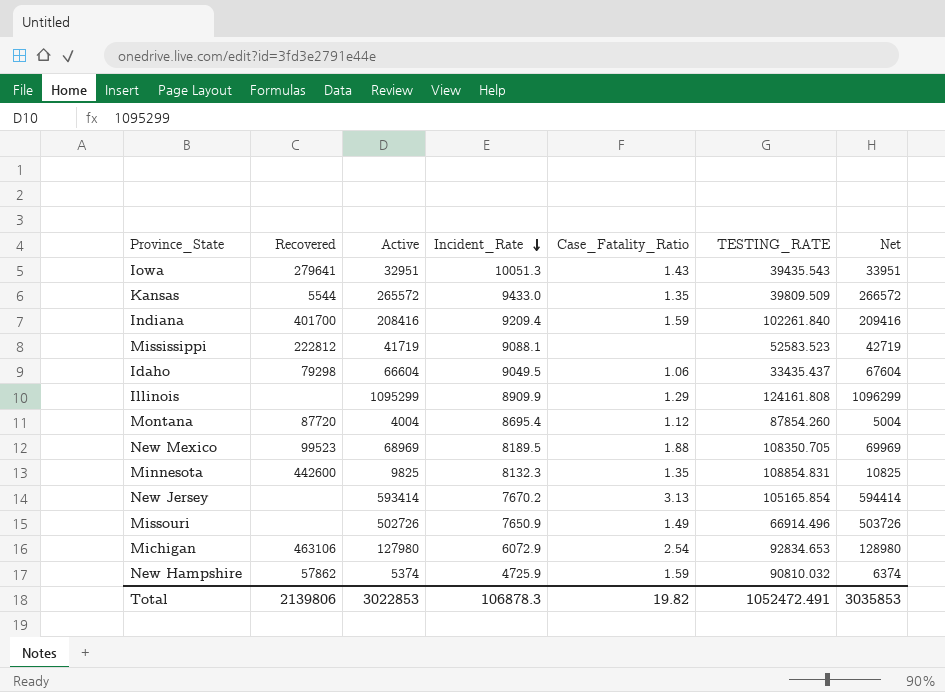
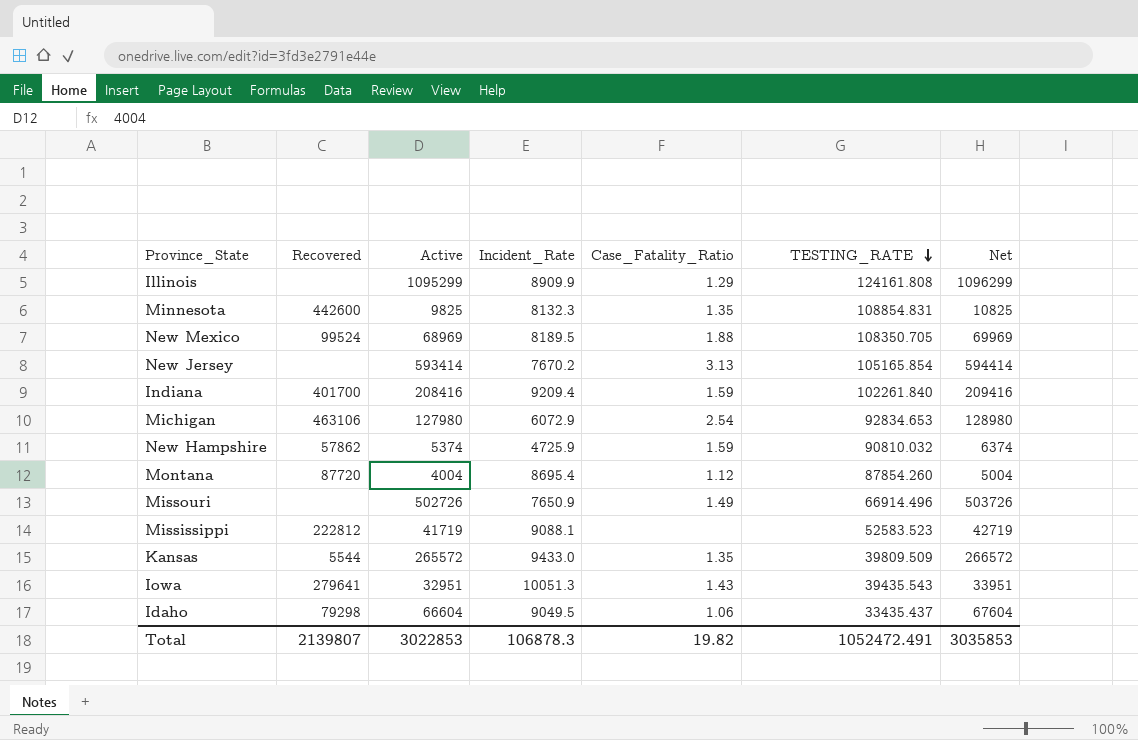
row order: Incident_Rate descending -> TESTING_RATE descending
New Mexico | Recovered: 99523 -> 99524
Total | Recovered: 2139806 -> 2139807

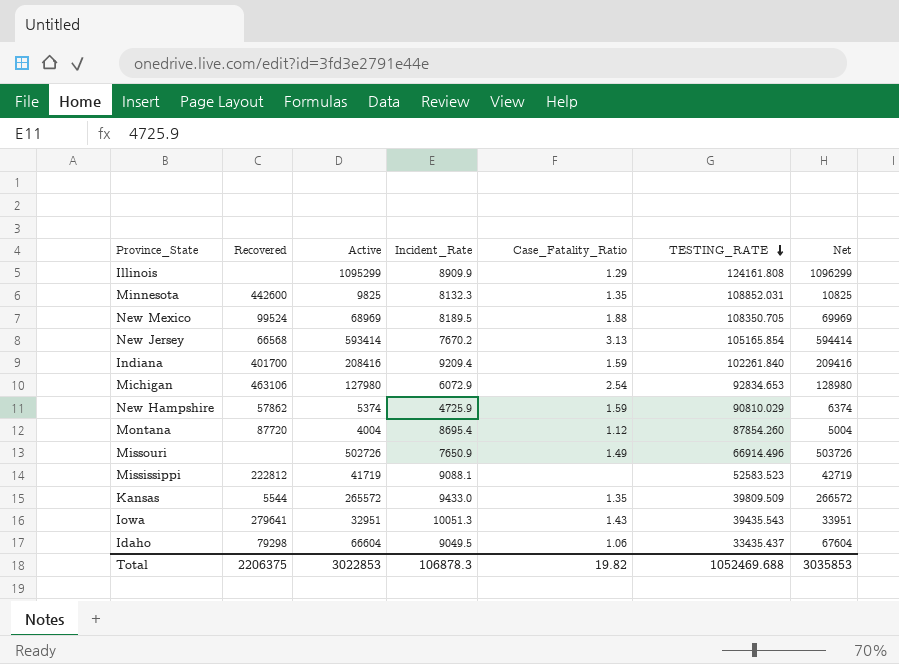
Minnesota | TESTING_RATE: 108854.831 -> 108852.031
New Jersey | Recovered: none -> 66568
New Hampshire | TESTING_RATE: 90810.032 -> 90810.029
Total | Recovered: 2139807 -> 2206375
Total | TESTING_RATE: 1052472.491 -> 1052469.688

